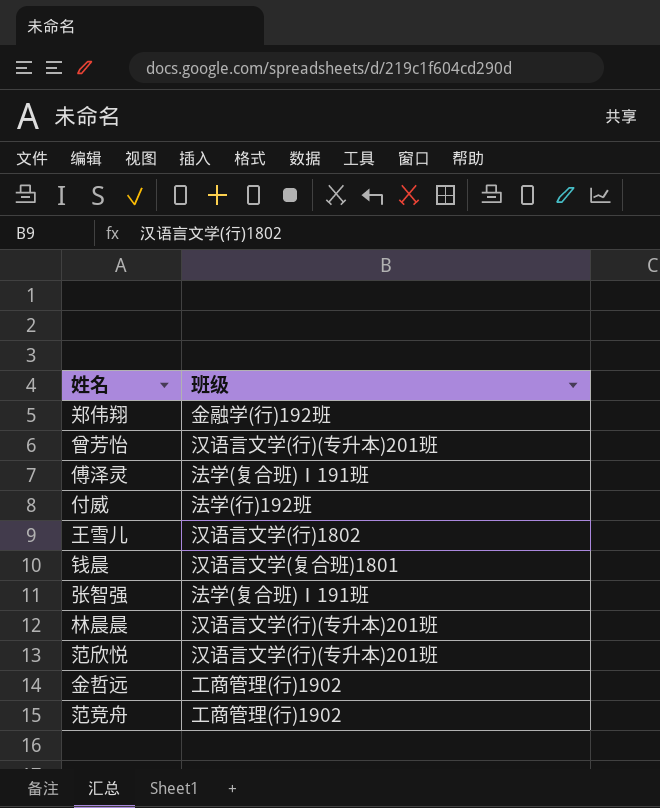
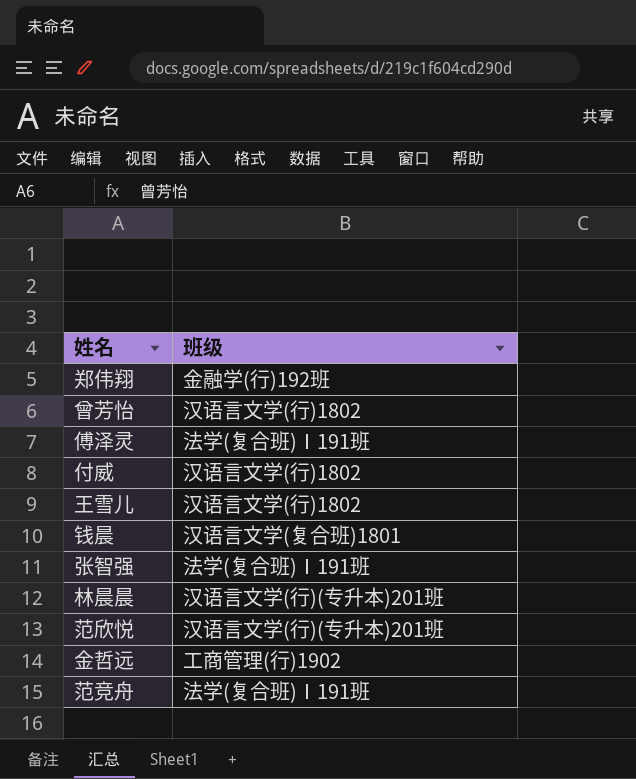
曾芳怡 | 班级: 汉语言文学(行)(专升本)201班 -> 汉语言文学(行)1802
付威 | 班级: 法学(行)192班 -> 汉语言文学(行)1802
范竞舟 | 班级: 工商管理(行)1902 -> 法学(复合班)Ⅰ191班

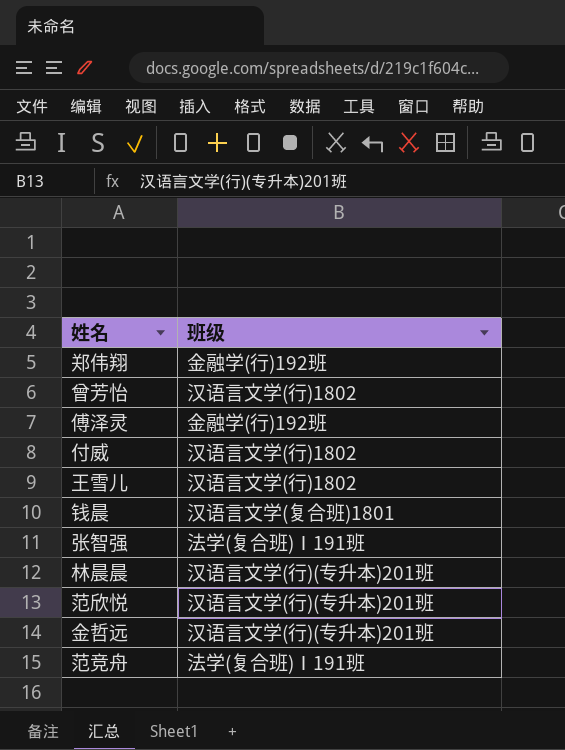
傅泽灵 | 班级: 法学(复合班)Ⅰ191班 -> 金融学(行)192班
金哲远 | 班级: 工商管理(行)1902 -> 汉语言文学(行)(专升本)201班

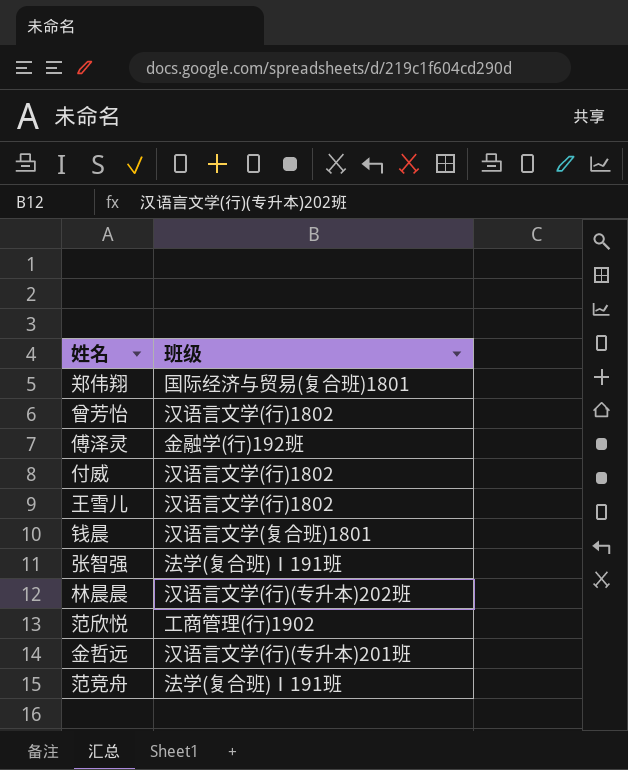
郑伟翔 | 班级: 金融学(行)192班 -> 国际经济与贸易(复合班)1801
林晨晨 | 班级: 汉语言文学(行)(专升本)201班 -> 汉语言文学(行)(专升本)202班
范欣悦 | 班级: 汉语言文学(行)(专升本)201班 -> 工商管理(行)1902

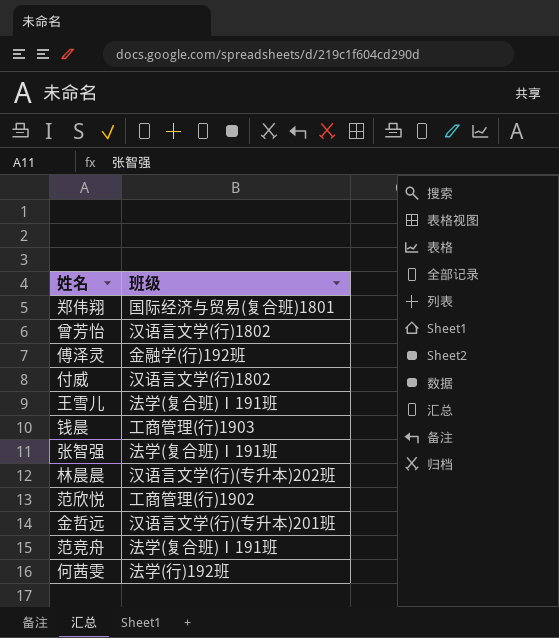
王雪儿 | 班级: 汉语言文学(行)1802 -> 法学(复合班)Ⅰ191班
钱晨 | 班级: 汉语言文学(复合班)1801 -> 工商管理(行)1903
row 何茜雯: none -> 法学(行)192班

